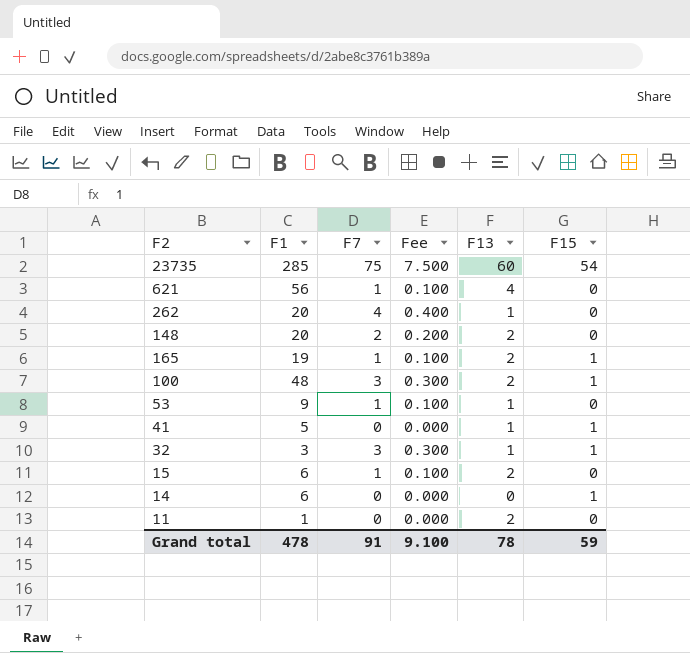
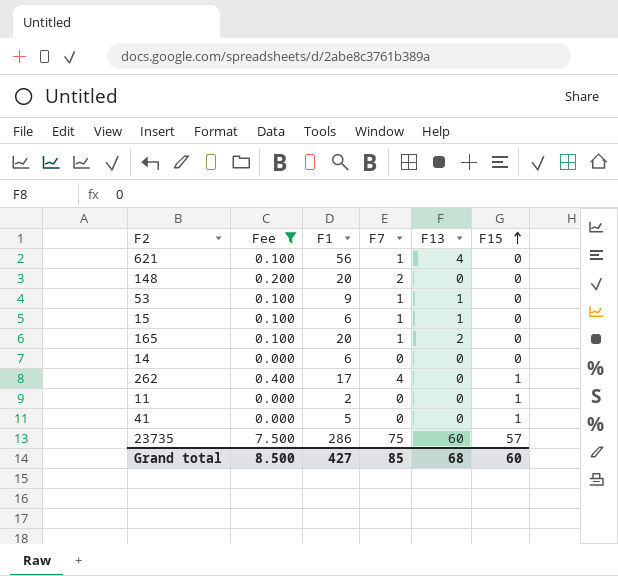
filter: none -> Fee != 0.300
row order: none -> F15 ascending
column Fee | position: 4 -> 2
148 | F13: 2 -> 0
15 | F13: 2 -> 1
165 | F1: 19 -> 20
165 | F15: 1 -> 0
14 | F15: 1 -> 0
262 | F1: 20 -> 17
262 | F13: 1 -> 0
262 | F15: 0 -> 1
11 | F1: 1 -> 2
11 | F13: 2 -> 0
11 | F15: 0 -> 1
41 | F13: 1 -> 0
23735 | F1: 285 -> 286
23735 | F15: 54 -> 57
Grand total | Fee: 9.100 -> 8.500
Grand total | F1: 478 -> 427
Grand total | F7: 91 -> 85
Grand total | F13: 78 -> 68
Grand total | F15: 59 -> 60

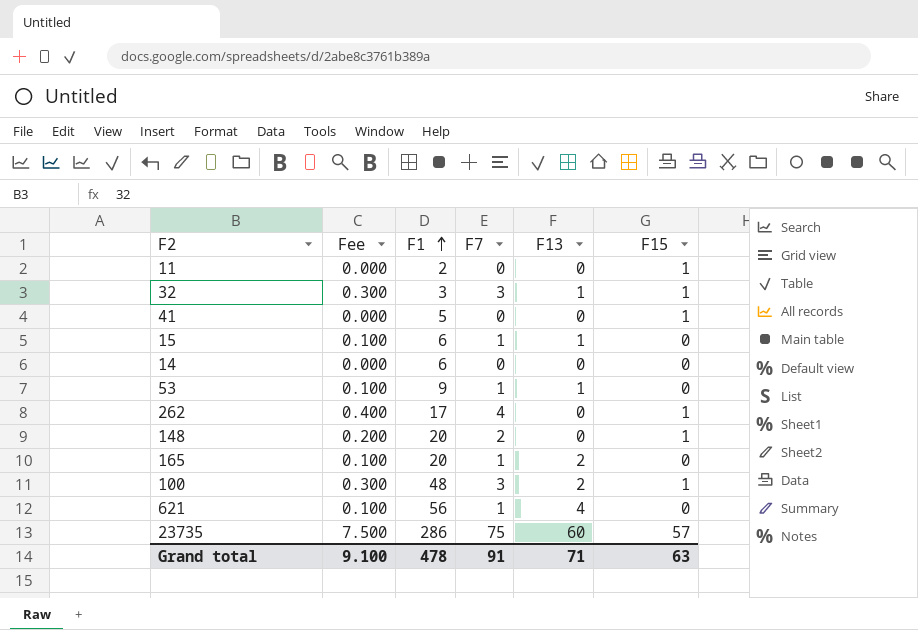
filter: Fee != 0.300 -> none
row order: F15 ascending -> F1 ascending
148 | F15: 0 -> 1
Grand total | Fee: 8.500 -> 9.100
Grand total | F1: 427 -> 478
Grand total | F7: 85 -> 91
Grand total | F13: 68 -> 71
Grand total | F15: 60 -> 63

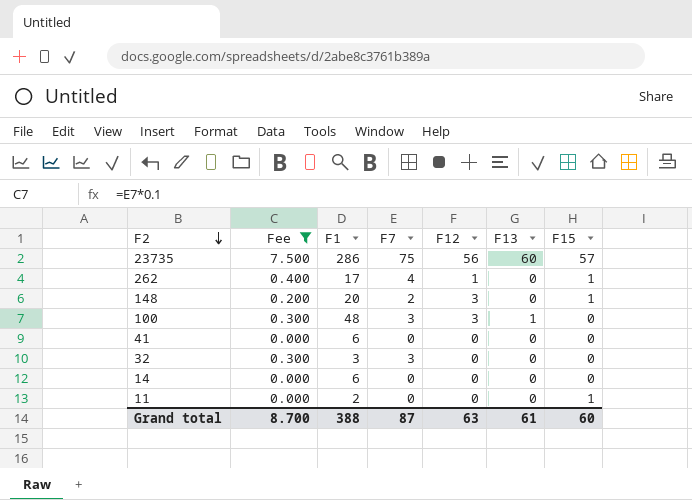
filter: none -> Fee != 0.100
row order: F1 ascending -> F2 descending
column F12 | position: none -> 5
100 | F13: 2 -> 1
100 | F15: 1 -> 0
41 | F1: 5 -> 6
41 | F15: 1 -> 0
32 | F13: 1 -> 0
32 | F15: 1 -> 0
Grand total | Fee: 9.100 -> 8.700
Grand total | F1: 478 -> 388
Grand total | F7: 91 -> 87
Grand total | F13: 71 -> 61
Grand total | F15: 63 -> 60

